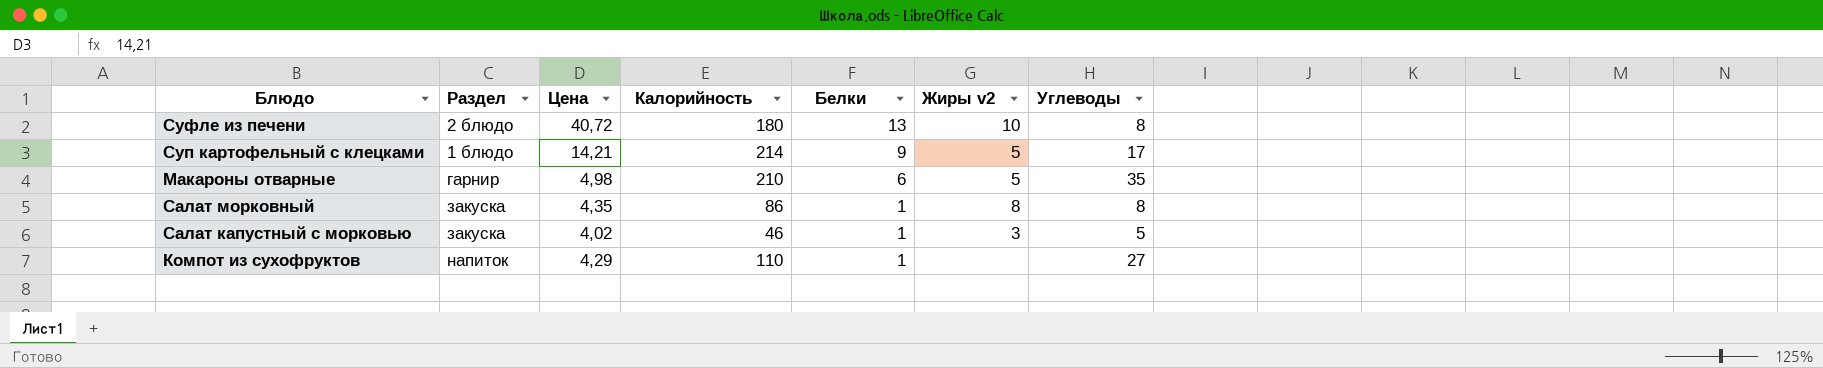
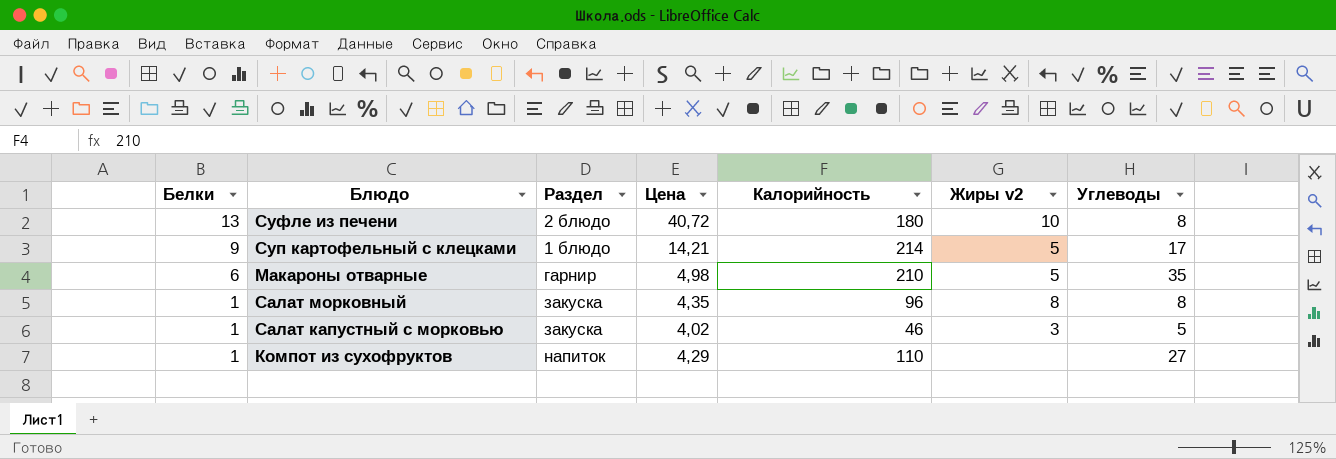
column Белки | position: 5 -> 1
Салат морковный | Калорийность: 86 -> 96

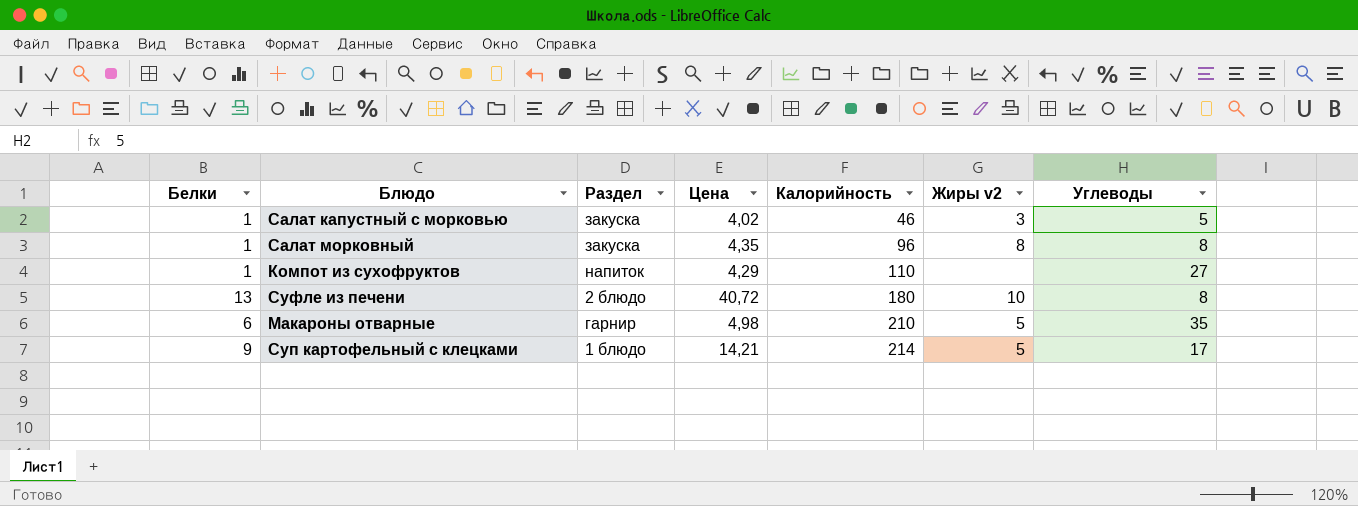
row order: Белки descending -> Калорийность ascending

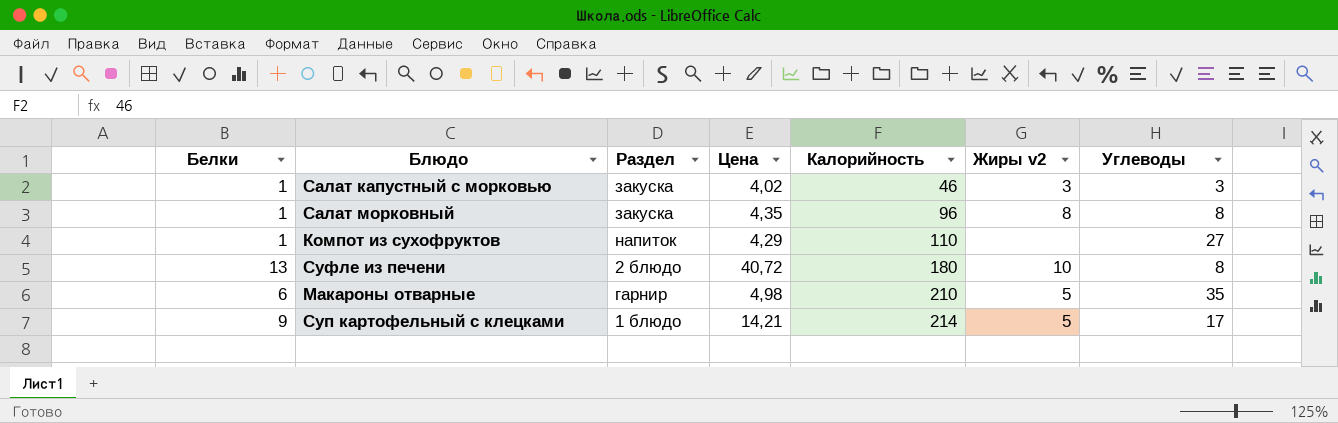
Салат капустный с морковью | Углеводы: 5 -> 3

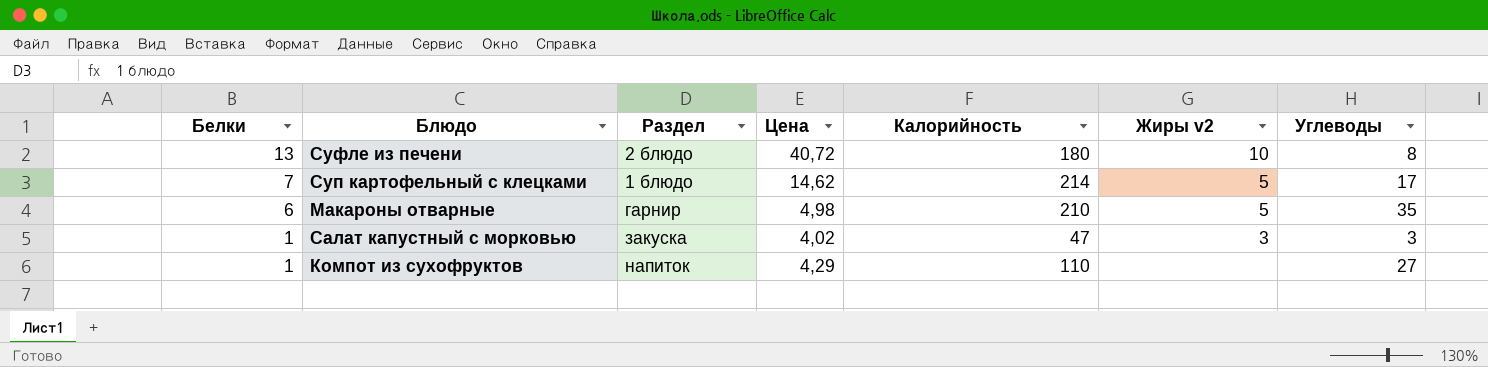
row order: Калорийность ascending -> Белки descending
row Салат морковный: 1 | закуска | 4,35 | 96 | 8 | 8 -> none
Суп картофельный с клецками | Белки: 9 -> 7
Суп картофельный с клецками | Цена: 14,21 -> 14,62
Салат капустный с морковью | Калорийность: 46 -> 47

